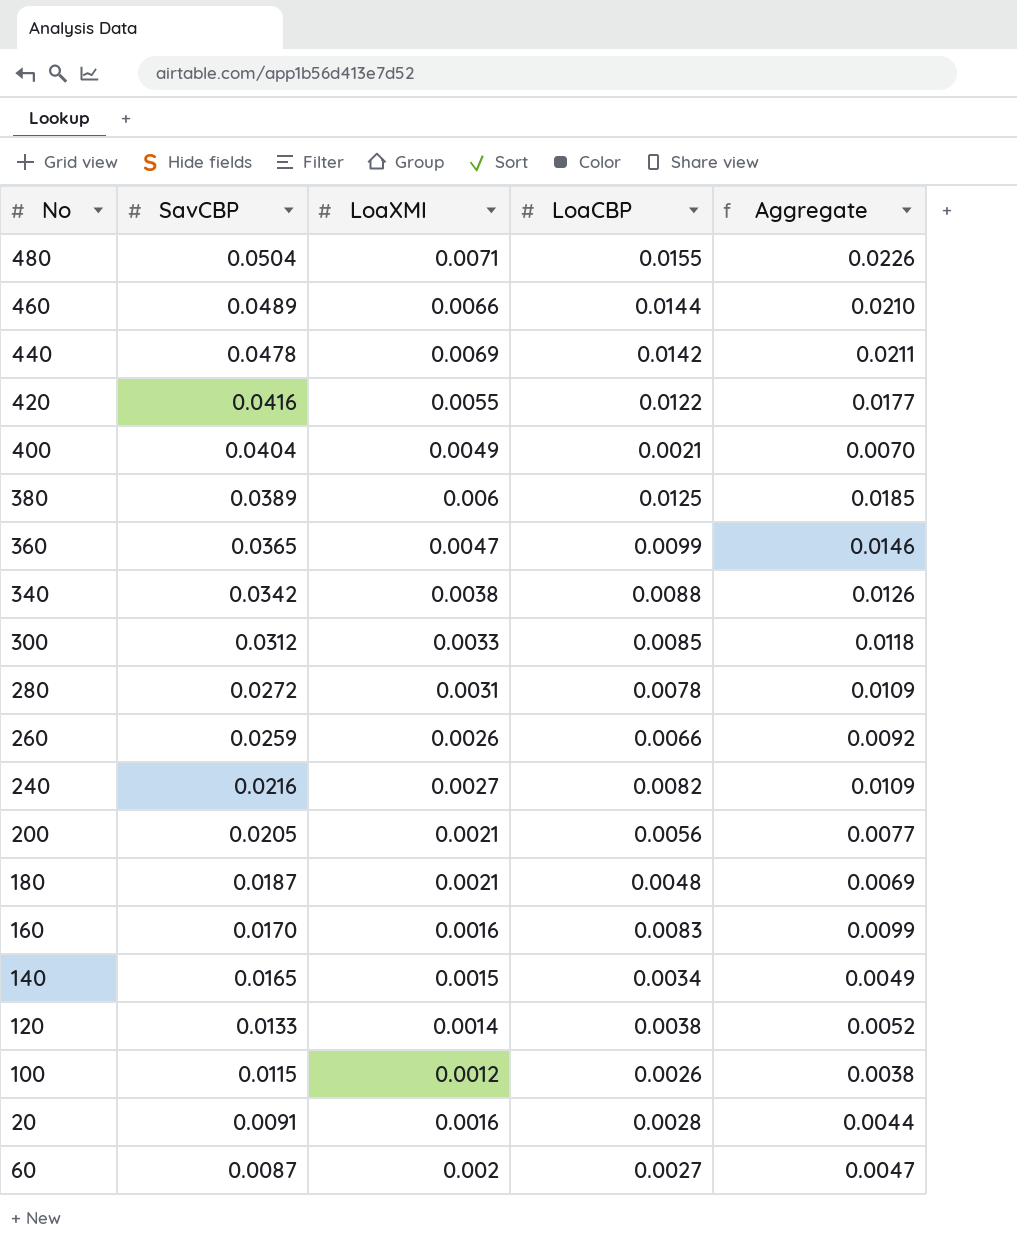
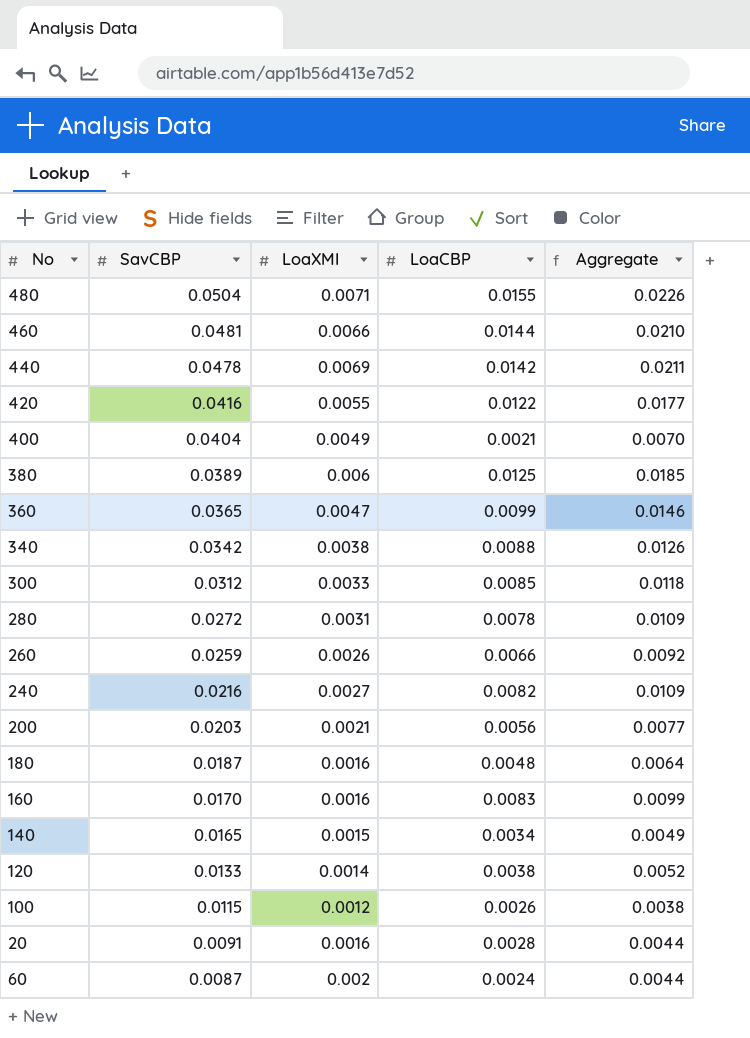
460 | SavCBP: 0.0489 -> 0.0481
200 | SavCBP: 0.0205 -> 0.0203
180 | LoaXMI: 0.0021 -> 0.0016
180 | Aggregate: 0.0069 -> 0.0064
60 | LoaCBP: 0.0027 -> 0.0024
60 | Aggregate: 0.0047 -> 0.0044

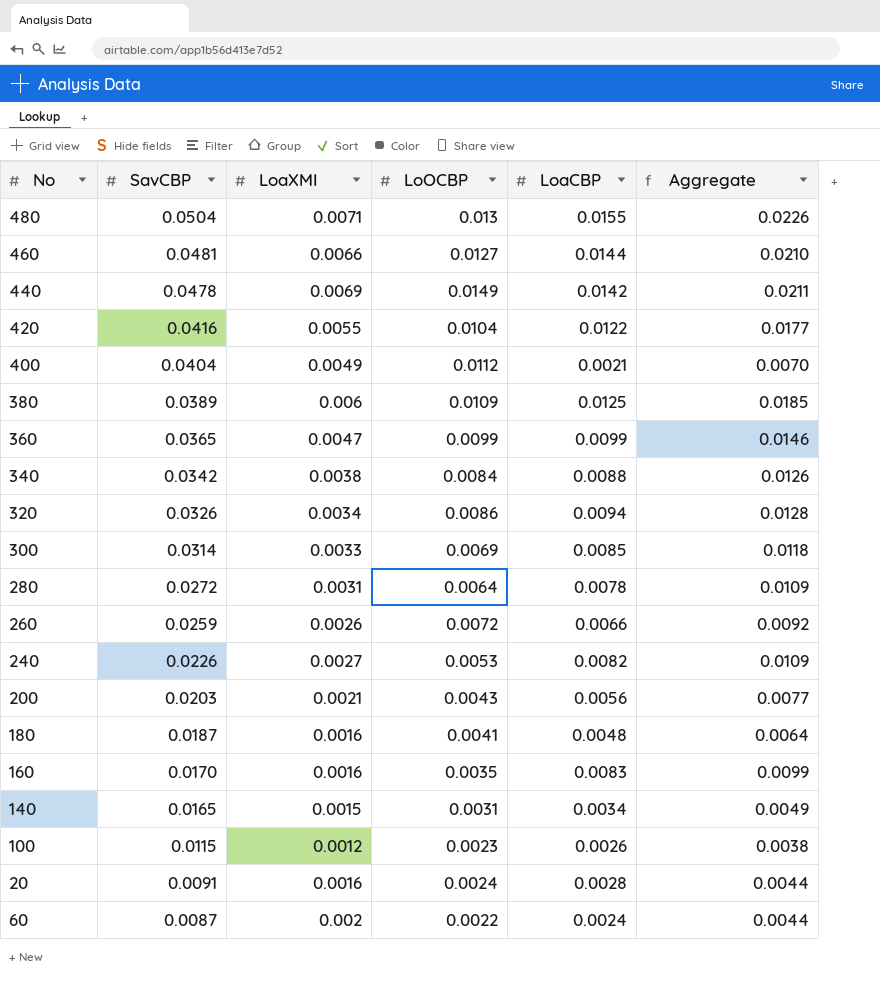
column LoOCBP | position: none -> 4
row 120: 0.0133 | 0.0014 | 0.0038 | 0.0052 -> none
row 320: none -> 0.0326 | 0.0034 | 0.0086 | 0.0094 | 0.0128
300 | SavCBP: 0.0312 -> 0.0314
240 | SavCBP: 0.0216 -> 0.0226

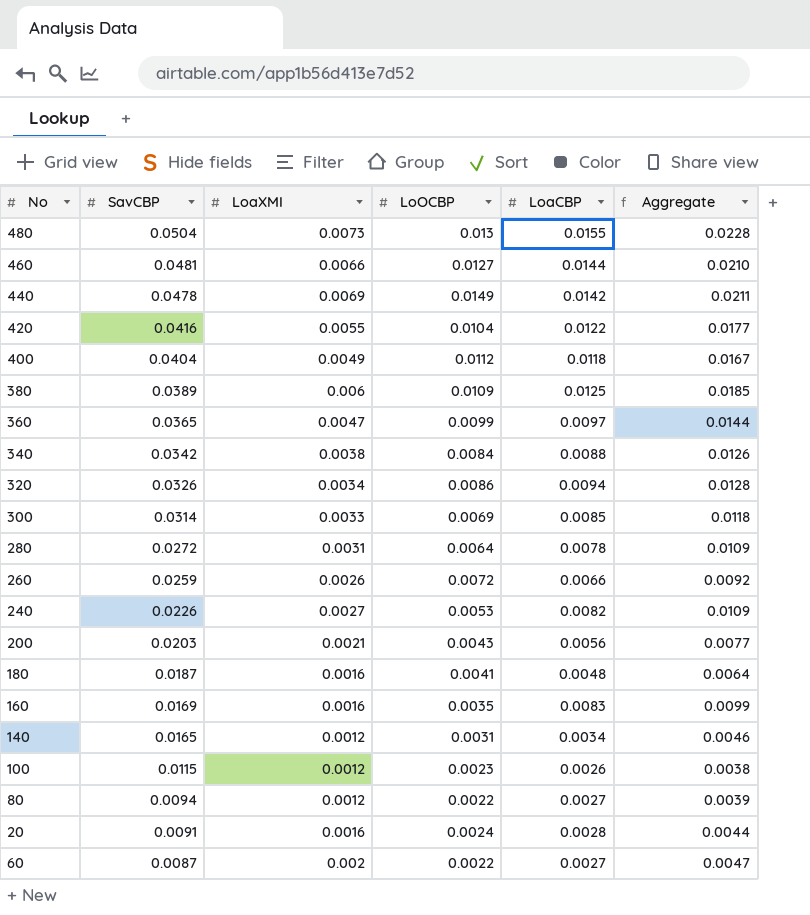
480 | LoaXMI: 0.0071 -> 0.0073
480 | Aggregate: 0.0226 -> 0.0228
400 | LoaCBP: 0.0021 -> 0.0118
400 | Aggregate: 0.0070 -> 0.0167
360 | LoaCBP: 0.0099 -> 0.0097
360 | Aggregate: 0.0146 -> 0.0144
160 | SavCBP: 0.0170 -> 0.0169
140 | LoaXMI: 0.0015 -> 0.0012
140 | Aggregate: 0.0049 -> 0.0046
row 80: none -> 0.0094 | 0.0012 | 0.0022 | 0.0027 | 0.0039
60 | LoaCBP: 0.0024 -> 0.0027
60 | Aggregate: 0.0044 -> 0.0047

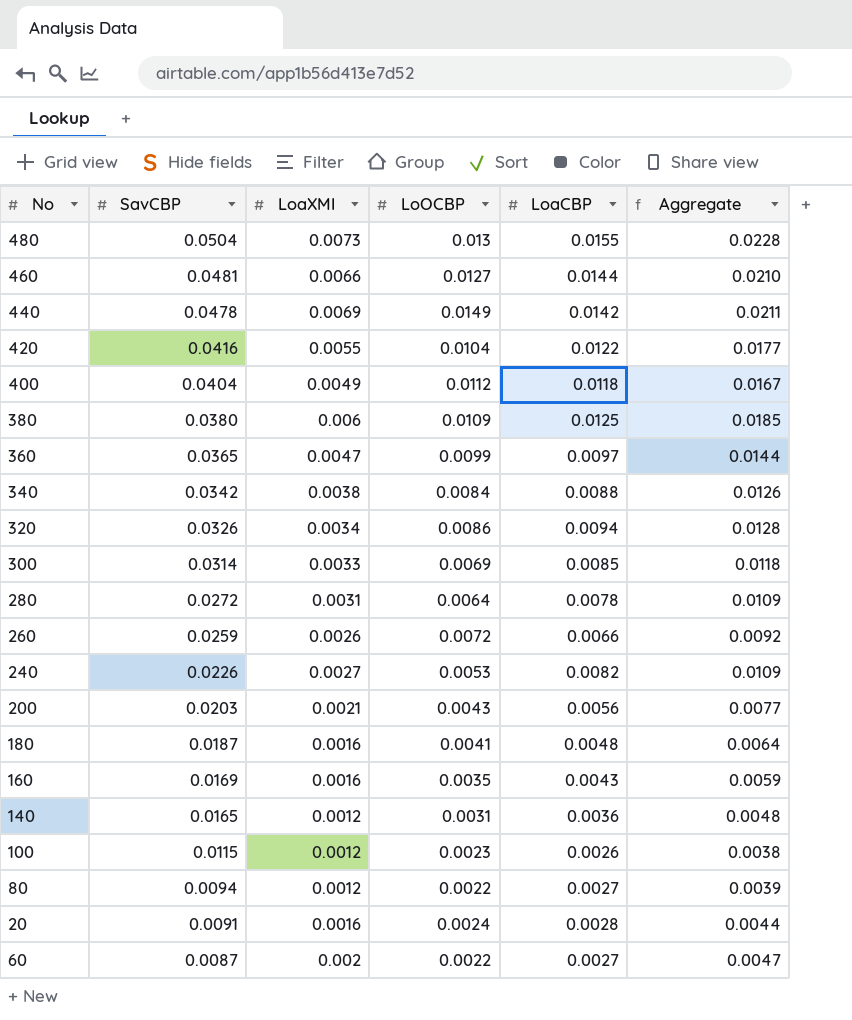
380 | SavCBP: 0.0389 -> 0.0380
160 | LoaCBP: 0.0083 -> 0.0043
160 | Aggregate: 0.0099 -> 0.0059
140 | LoaCBP: 0.0034 -> 0.0036
140 | Aggregate: 0.0046 -> 0.0048

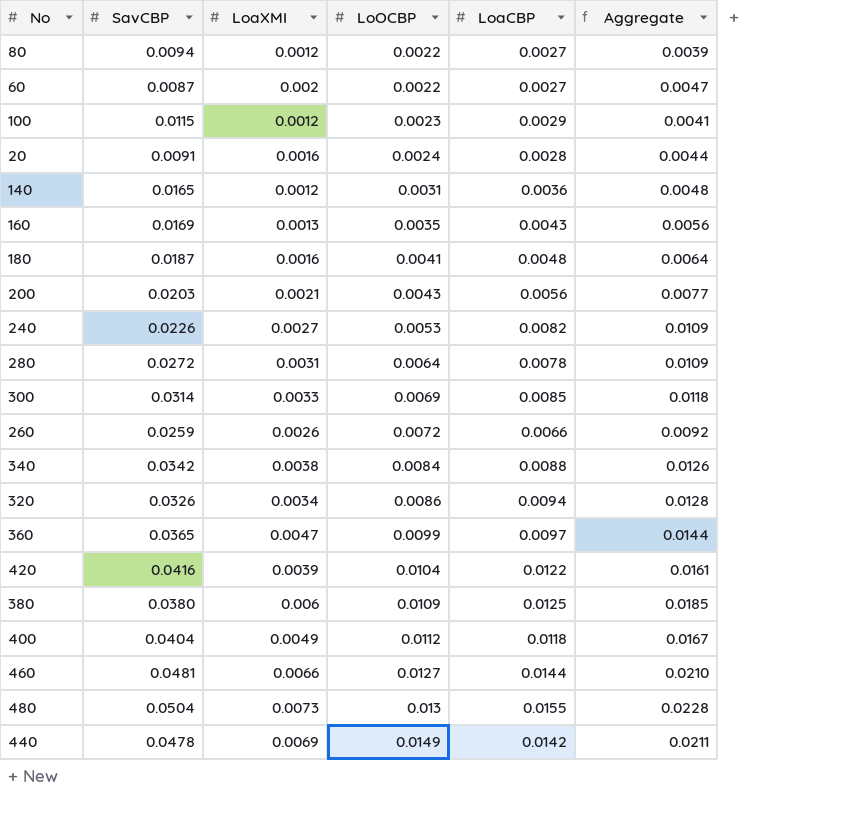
row order: SavCBP descending -> LoOCBP ascending
100 | LoaCBP: 0.0026 -> 0.0029
100 | Aggregate: 0.0038 -> 0.0041
160 | LoaXMI: 0.0016 -> 0.0013
160 | Aggregate: 0.0059 -> 0.0056
420 | LoaXMI: 0.0055 -> 0.0039
420 | Aggregate: 0.0177 -> 0.0161

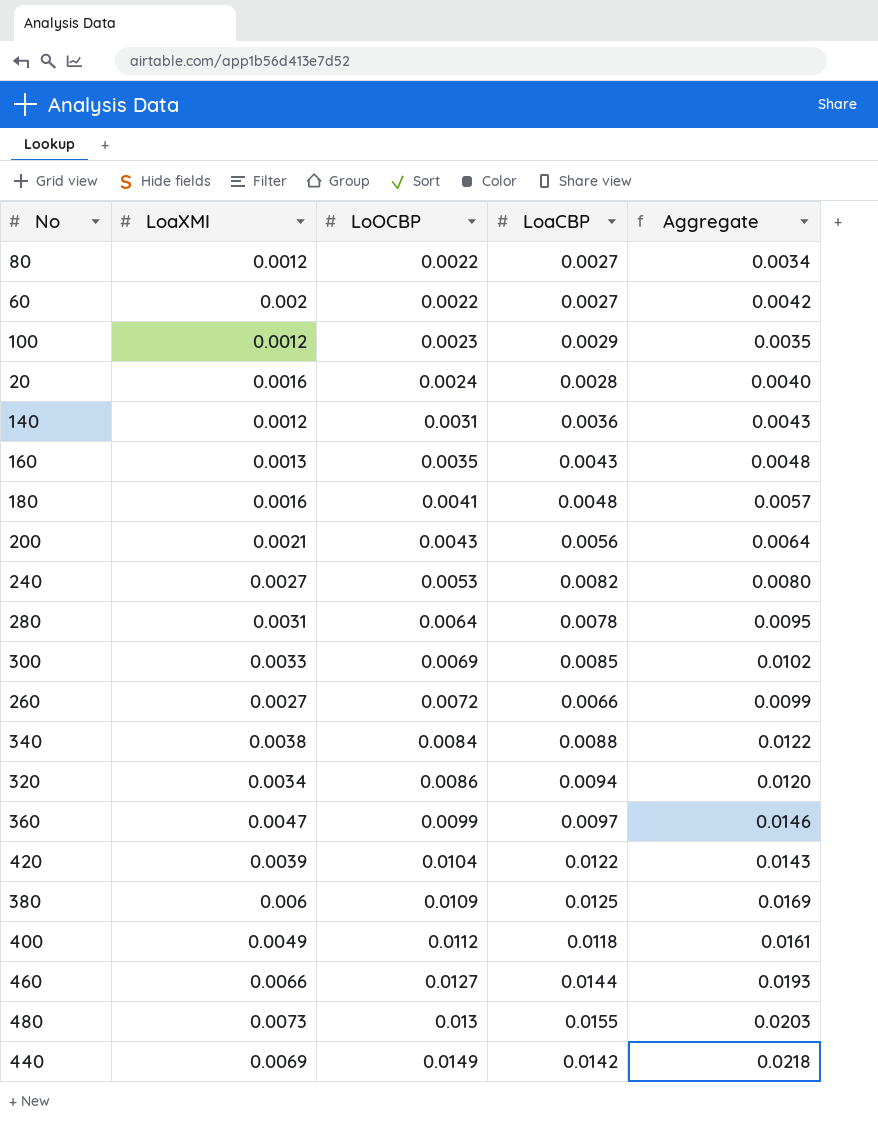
column SavCBP | position: 2 -> none
column Aggregate | formula: [LoaXMI] + [LoaCBP] -> [LoaXMI] + [LoOCBP]
260 | LoaXMI: 0.0026 -> 0.0027

